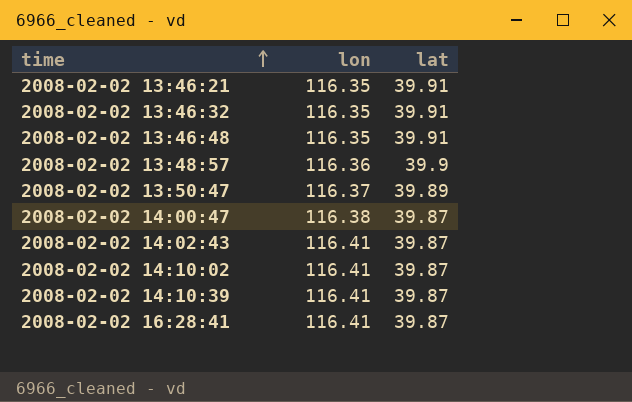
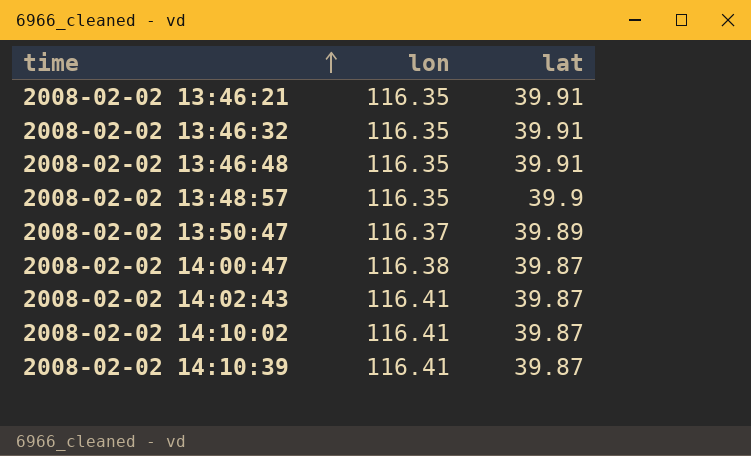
row 2008-02-02 16:28:41: 116.41 | 39.87 -> none
2008-02-02 13:48:57 | lon: 116.36 -> 116.35

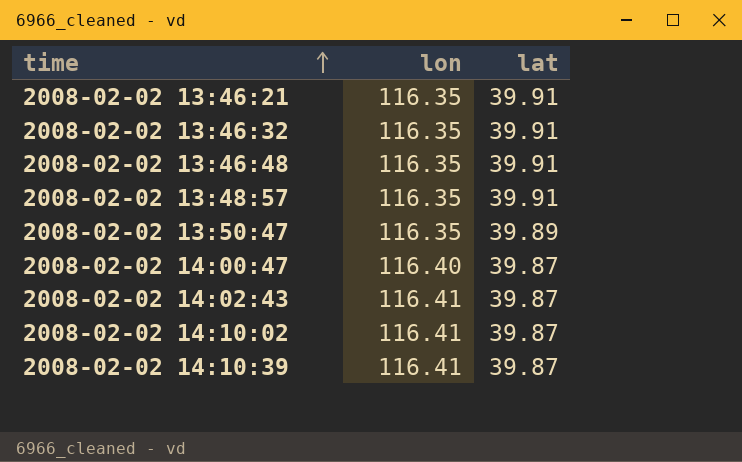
2008-02-02 13:48:57 | lat: 39.9 -> 39.91
2008-02-02 13:50:47 | lon: 116.37 -> 116.35
2008-02-02 14:00:47 | lon: 116.38 -> 116.40

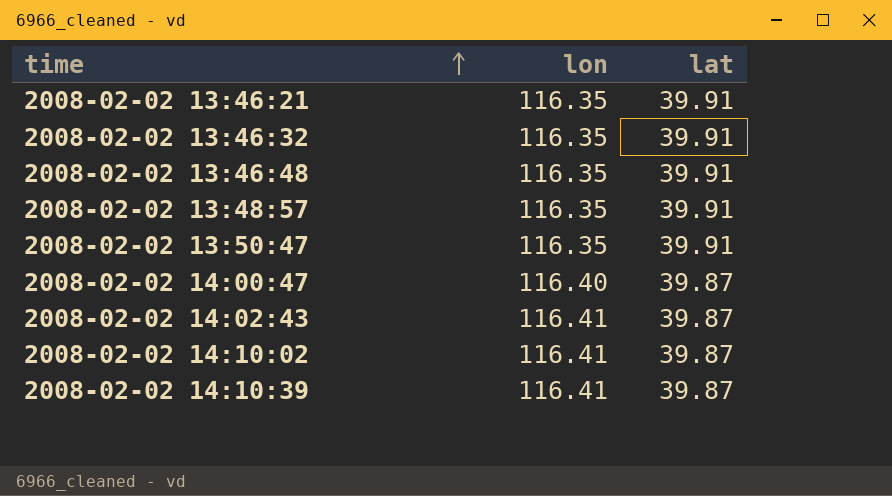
2008-02-02 13:50:47 | lat: 39.89 -> 39.91

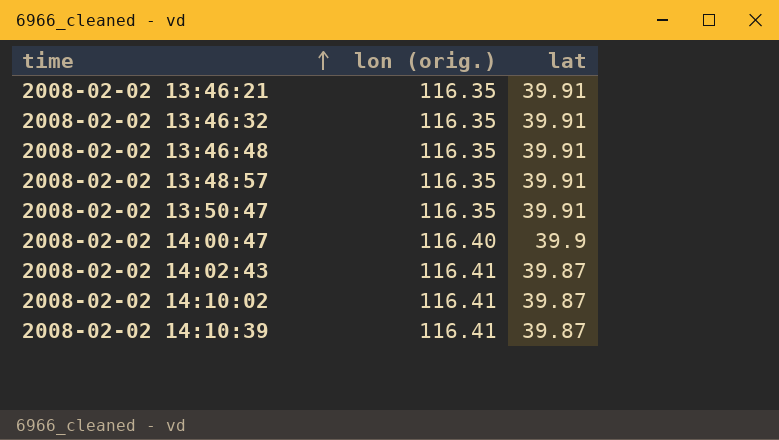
column name: lon -> lon (orig.)
2008-02-02 14:00:47 | lat: 39.87 -> 39.9

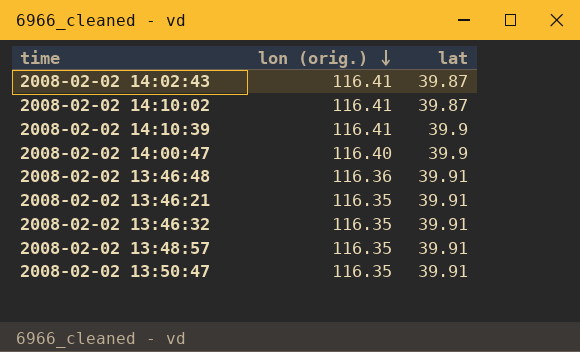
row order: time ascending -> lon (orig.) descending
2008-02-02 14:10:39 | lat: 39.87 -> 39.9
2008-02-02 13:46:48 | lon (orig.): 116.35 -> 116.36

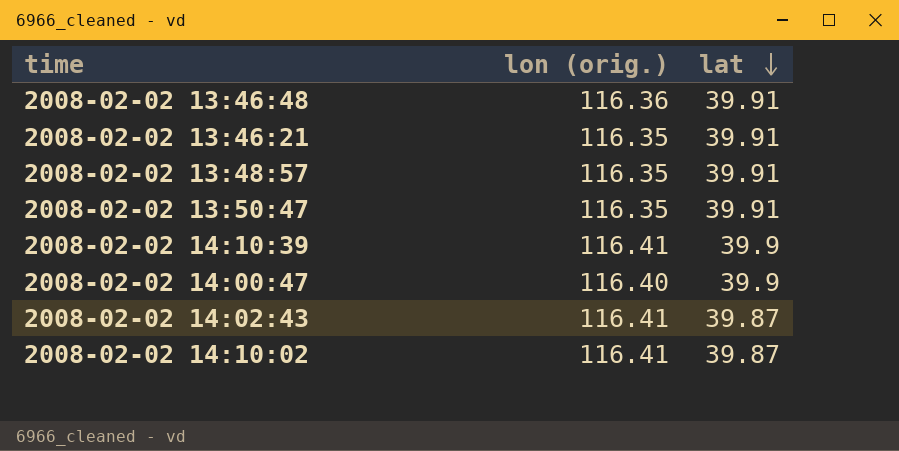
row order: lon (orig.) descending -> lat descending
row 2008-02-02 13:46:32: 116.35 | 39.91 -> none

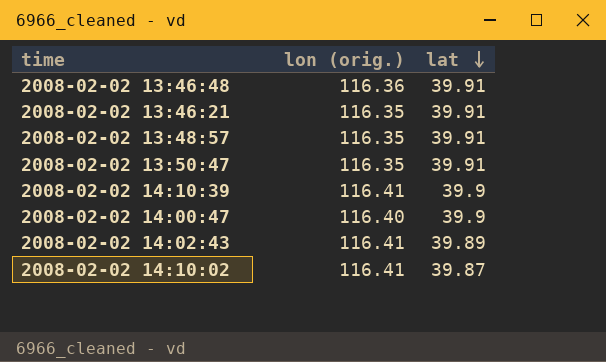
2008-02-02 14:02:43 | lat: 39.87 -> 39.89

